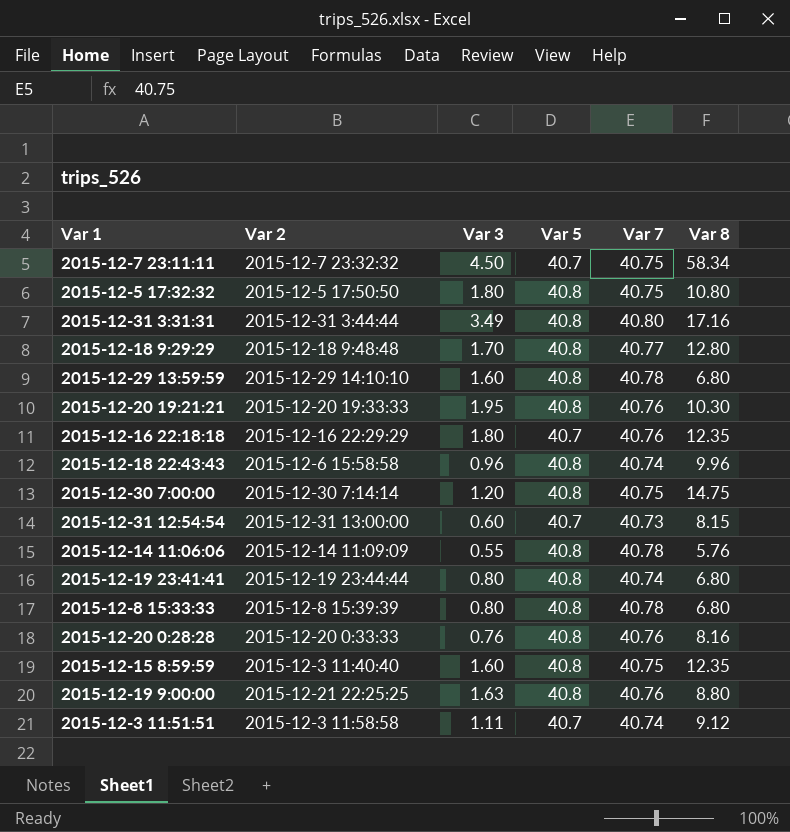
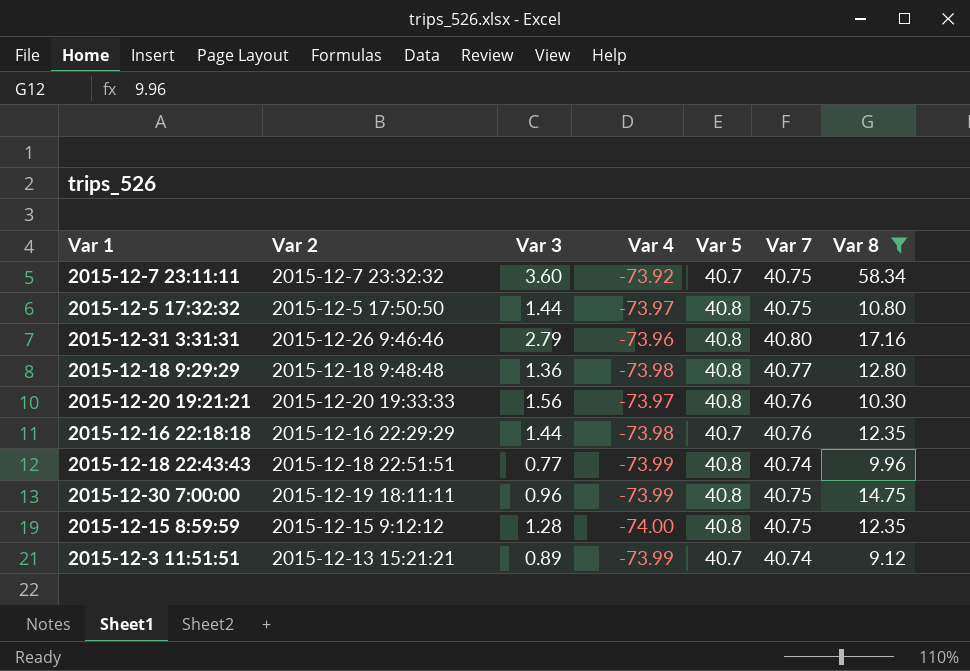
filter: none -> Var 8 >= 9.12
column Var 4 | position: none -> 4
2015-12-7 23:11:11 | Var 3: 4.50 -> 3.60
2015-12-5 17:32:32 | Var 3: 1.80 -> 1.44
2015-12-31 3:31:31 | Var 2: 2015-12-31 3:44:44 -> 2015-12-26 9:46:46
2015-12-31 3:31:31 | Var 3: 3.49 -> 2.79
2015-12-18 9:29:29 | Var 3: 1.70 -> 1.36
2015-12-20 19:21:21 | Var 3: 1.95 -> 1.56
2015-12-16 22:18:18 | Var 3: 1.80 -> 1.44
2015-12-18 22:43:43 | Var 2: 2015-12-6 15:58:58 -> 2015-12-18 22:51:51
2015-12-18 22:43:43 | Var 3: 0.96 -> 0.77
2015-12-30 7:00:00 | Var 2: 2015-12-30 7:14:14 -> 2015-12-19 18:11:11
2015-12-30 7:00:00 | Var 3: 1.20 -> 0.96
2015-12-15 8:59:59 | Var 2: 2015-12-3 11:40:40 -> 2015-12-15 9:12:12
2015-12-15 8:59:59 | Var 3: 1.60 -> 1.28
2015-12-3 11:51:51 | Var 2: 2015-12-3 11:58:58 -> 2015-12-13 15:21:21
2015-12-3 11:51:51 | Var 3: 1.11 -> 0.89

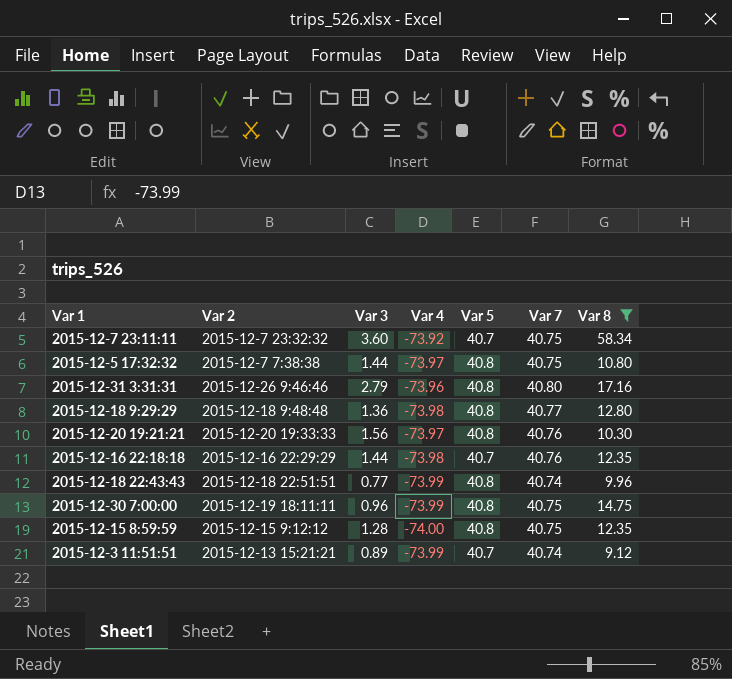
2015-12-5 17:32:32 | Var 2: 2015-12-5 17:50:50 -> 2015-12-7 7:38:38

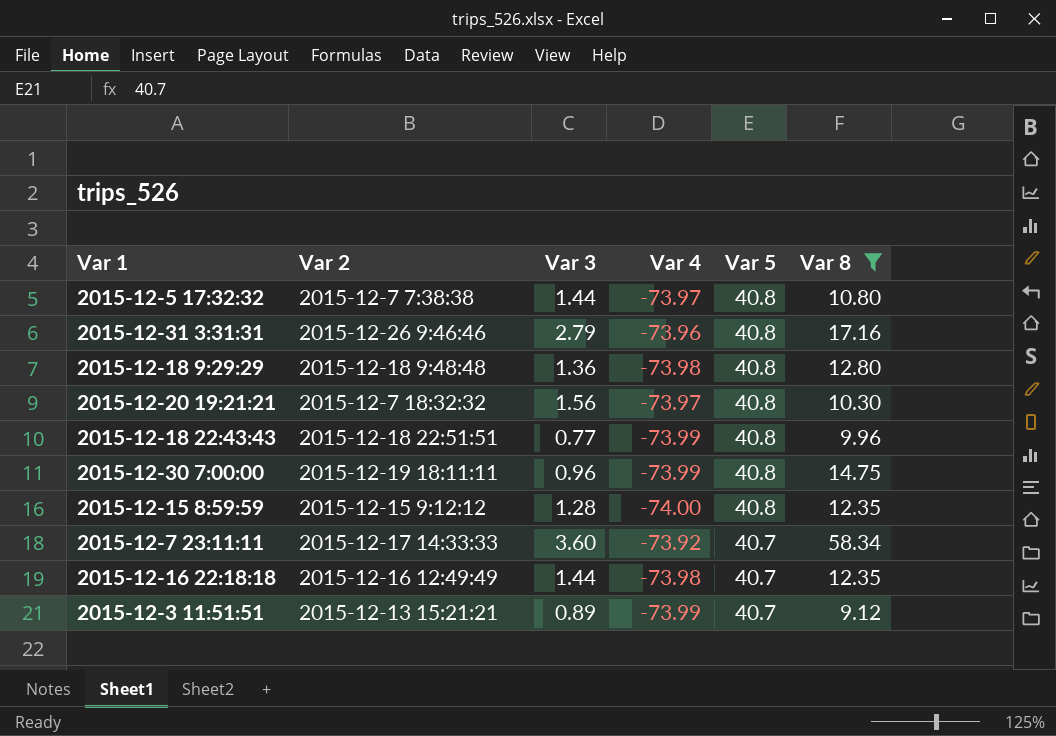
row order: none -> Var 5 descending
column Var 7 | position: 6 -> none
2015-12-20 19:21:21 | Var 2: 2015-12-20 19:33:33 -> 2015-12-7 18:32:32
2015-12-7 23:11:11 | Var 2: 2015-12-7 23:32:32 -> 2015-12-17 14:33:33
2015-12-16 22:18:18 | Var 2: 2015-12-16 22:29:29 -> 2015-12-16 12:49:49

